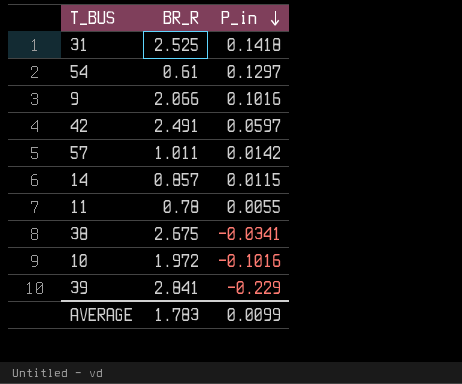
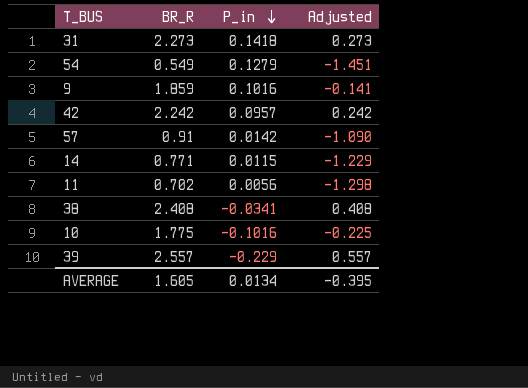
column Adjusted | formula: none -> [BR_R] - 2
31 | BR_R: 2.525 -> 2.273
54 | BR_R: 0.61 -> 0.549
54 | P_in: 0.1297 -> 0.1279
9 | BR_R: 2.066 -> 1.859
42 | BR_R: 2.491 -> 2.242
42 | P_in: 0.0597 -> 0.0957
57 | BR_R: 1.011 -> 0.91
14 | BR_R: 0.857 -> 0.771
11 | BR_R: 0.78 -> 0.702
11 | P_in: 0.0055 -> 0.0056
38 | BR_R: 2.675 -> 2.408
10 | BR_R: 1.972 -> 1.775
39 | BR_R: 2.841 -> 2.557
AVERAGE | BR_R: 1.783 -> 1.605
AVERAGE | P_in: 0.0099 -> 0.0134

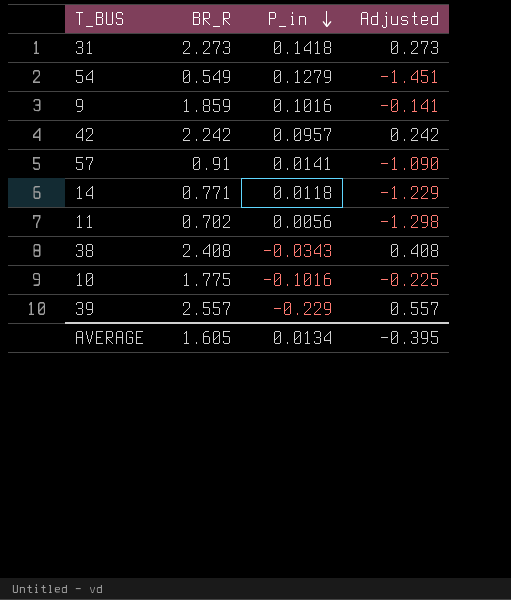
57 | P_in: 0.0142 -> 0.0141
14 | P_in: 0.0115 -> 0.0118
38 | P_in: -0.0341 -> -0.0343

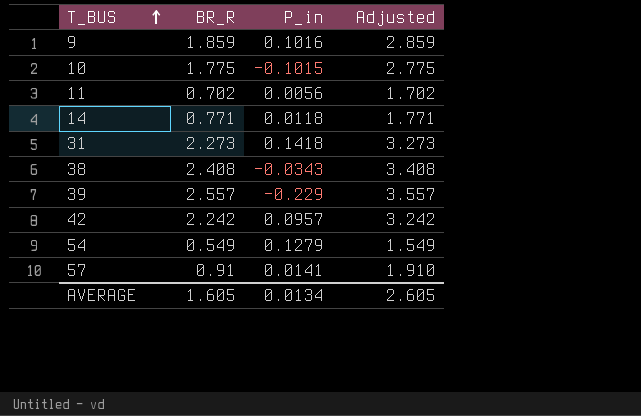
row order: P_in descending -> T_BUS ascending
column Adjusted | formula: [BR_R] - 2 -> [BR_R] + 1
10 | P_in: -0.1016 -> -0.1015
AVERAGE | Adjusted: -0.395 -> 2.605

